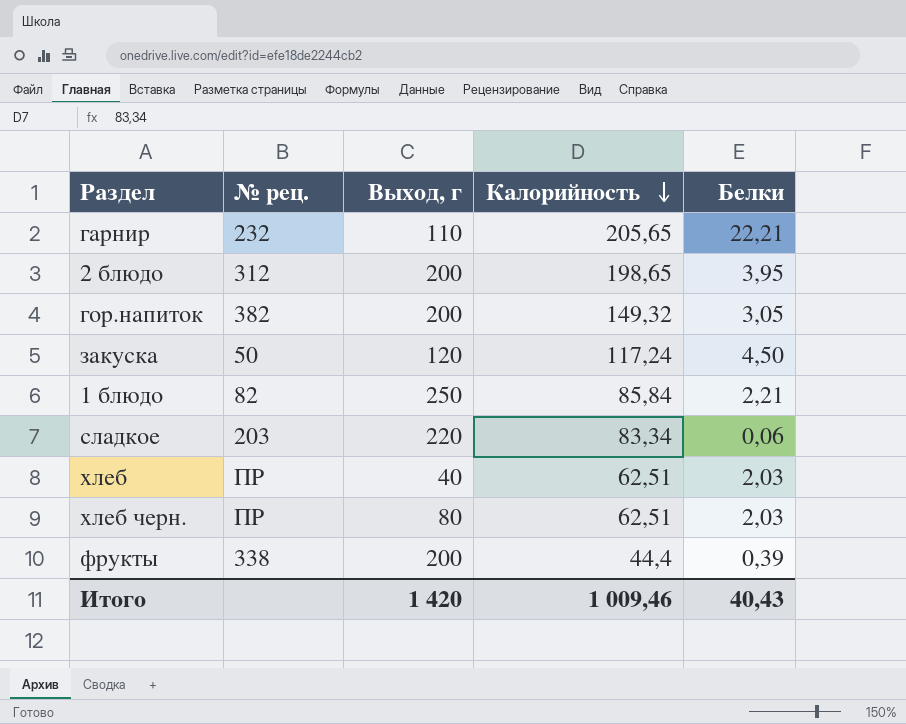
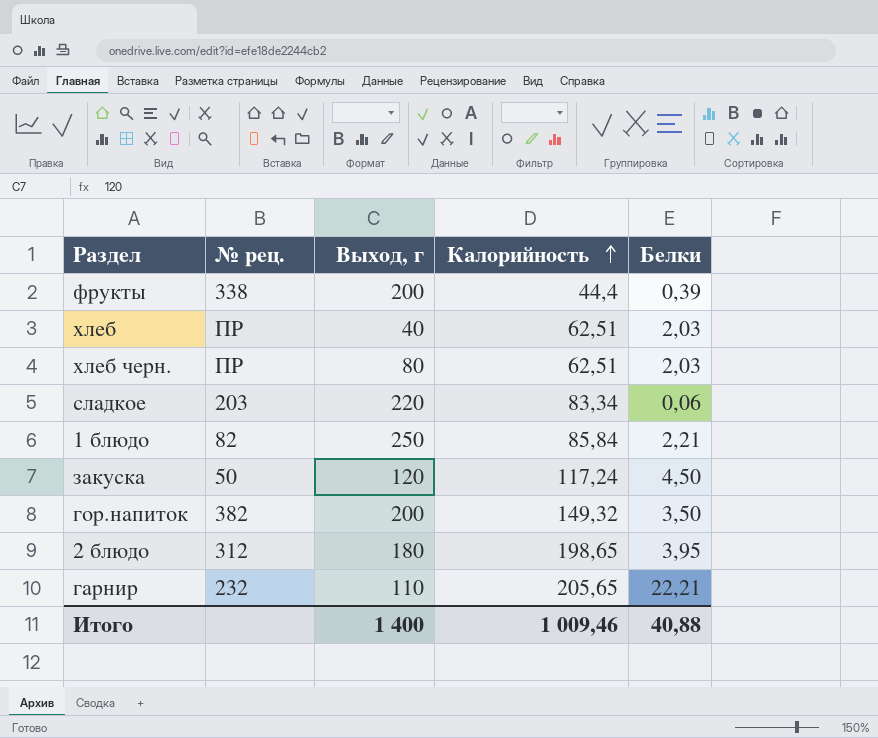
row order: Калорийность descending -> Калорийность ascending
гор.напиток | Белки: 3,05 -> 3,50
2 блюдо | Выход, г: 200 -> 180
Итого | Выход, г: 1 420 -> 1 400
Итого | Белки: 40,43 -> 40,88

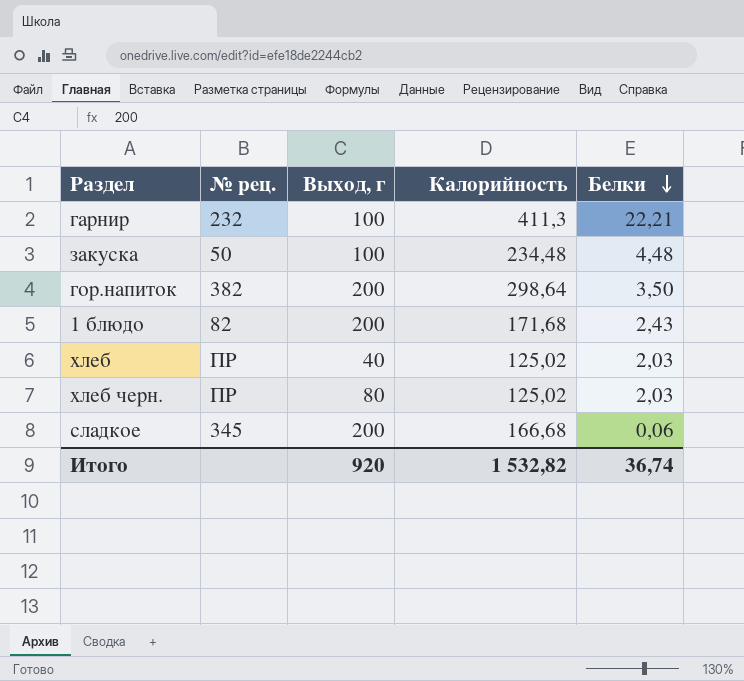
row order: Калорийность ascending -> Белки descending
row фрукты: 338 | 200 | 44,4 | 0,39 -> none
row 2 блюдо: 312 | 180 | 198,65 | 3,95 -> none
гарнир | Выход, г: 110 -> 100
гарнир | Калорийность: 205,65 -> 411,3
закуска | Выход, г: 120 -> 100
закуска | Калорийность: 117,24 -> 234,48
закуска | Белки: 4,50 -> 4,48
гор.напиток | Калорийность: 149,32 -> 298,64
1 блюдо | Выход, г: 250 -> 200
1 блюдо | Калорийность: 85,84 -> 171,68
1 блюдо | Белки: 2,21 -> 2,43
хлеб | Калорийность: 62,51 -> 125,02
хлеб черн. | Калорийность: 62,51 -> 125,02
сладкое | № рец.: 203 -> 345
сладкое | Выход, г: 220 -> 200
сладкое | Калорийность: 83,34 -> 166,68
Итого | Выход, г: 1 400 -> 920
Итого | Калорийность: 1 009,46 -> 1 532,82
Итого | Белки: 40,88 -> 36,74

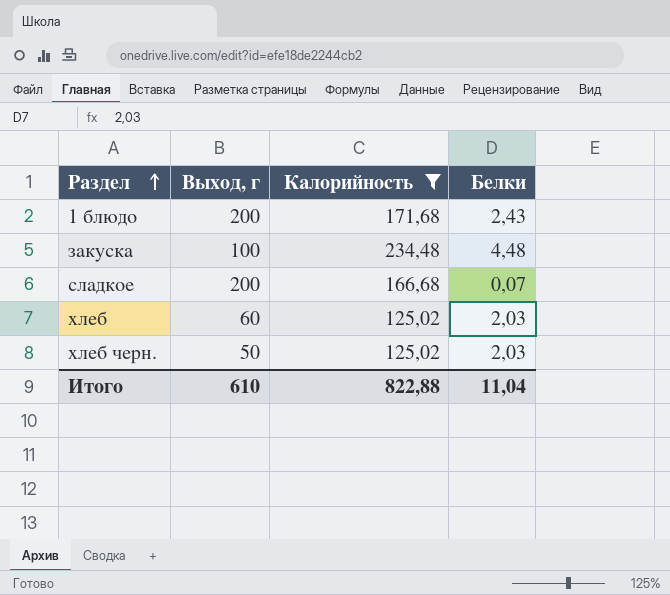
filter: none -> Калорийность <= 234,48
row order: Белки descending -> Раздел ascending
column № рец. | position: 2 -> none
сладкое | Белки: 0,06 -> 0,07
хлеб | Выход, г: 40 -> 60
хлеб черн. | Выход, г: 80 -> 50
Итого | Выход, г: 920 -> 610
Итого | Калорийность: 1 532,82 -> 822,88
Итого | Белки: 36,74 -> 11,04

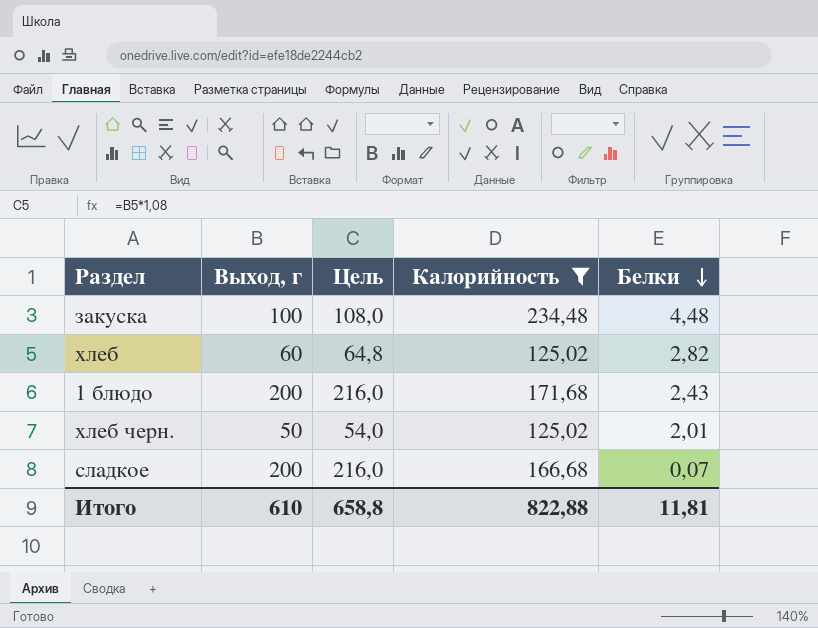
row order: Раздел ascending -> Белки descending
column Цель | formula: none -> [Выход, г] * 1,08
хлеб | Белки: 2,03 -> 2,82
хлеб черн. | Белки: 2,03 -> 2,01
Итого | Белки: 11,04 -> 11,81

